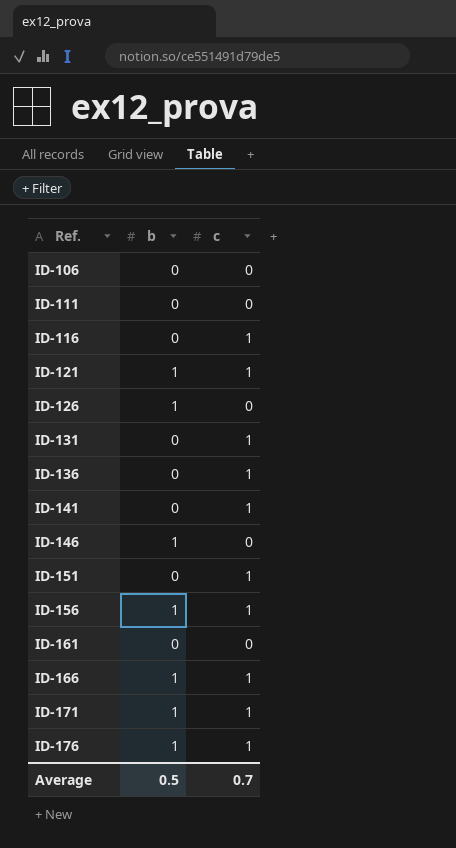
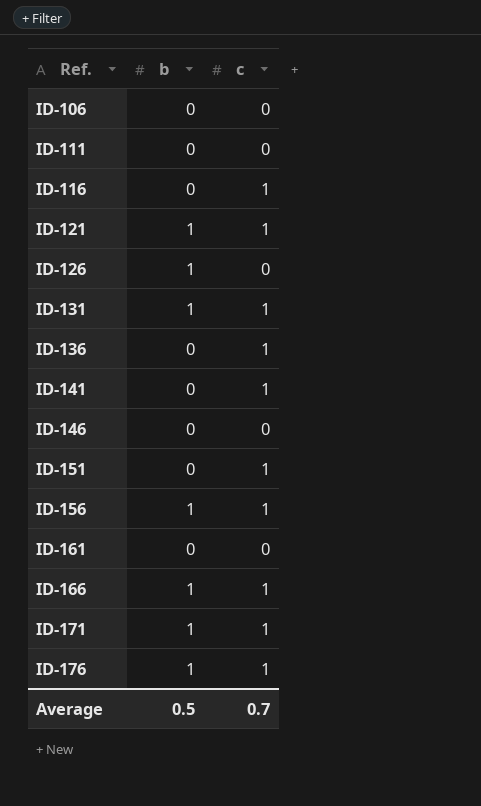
ID-131 | b: 0 -> 1
ID-146 | b: 1 -> 0

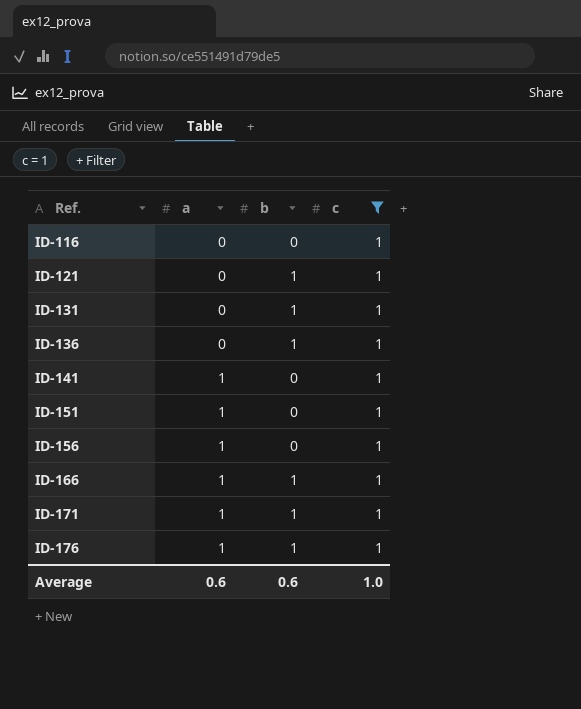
filter: none -> c = 1
column a | position: none -> 2
ID-136 | b: 0 -> 1
ID-156 | b: 1 -> 0
Average | b: 0.5 -> 0.6
Average | c: 0.7 -> 1.0

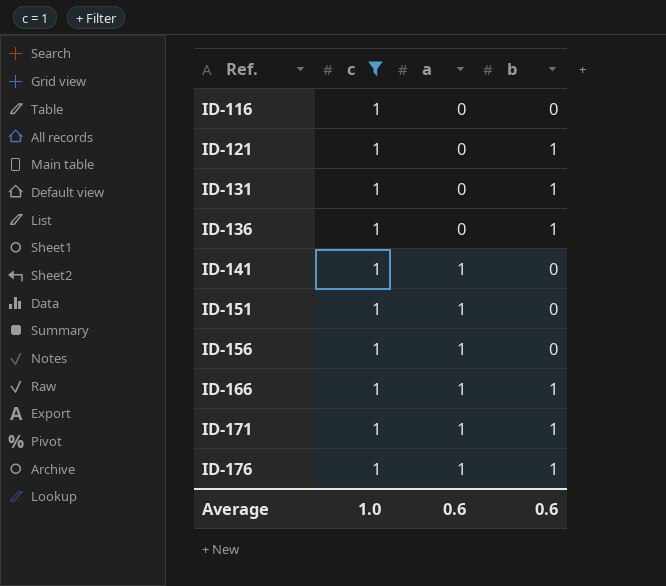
column c | position: 4 -> 2

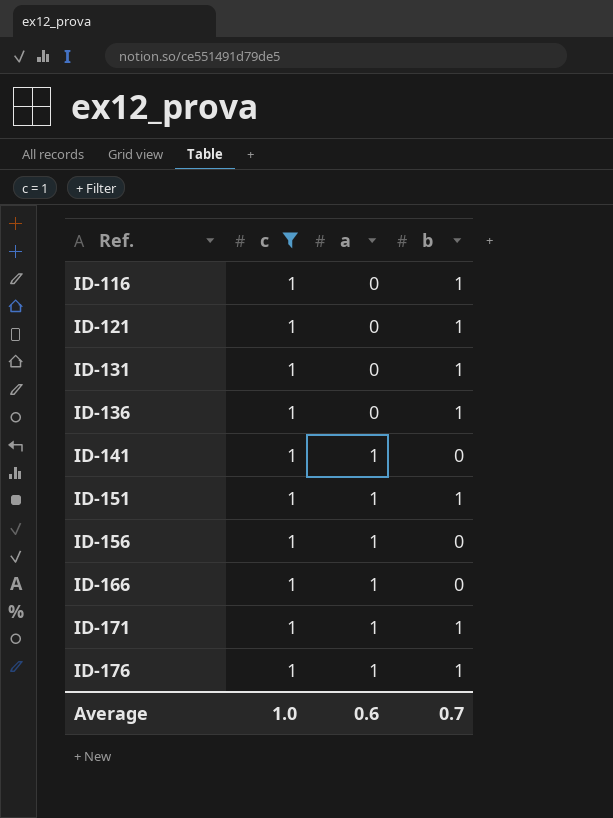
ID-116 | b: 0 -> 1
ID-151 | b: 0 -> 1
ID-166 | b: 1 -> 0
Average | b: 0.6 -> 0.7

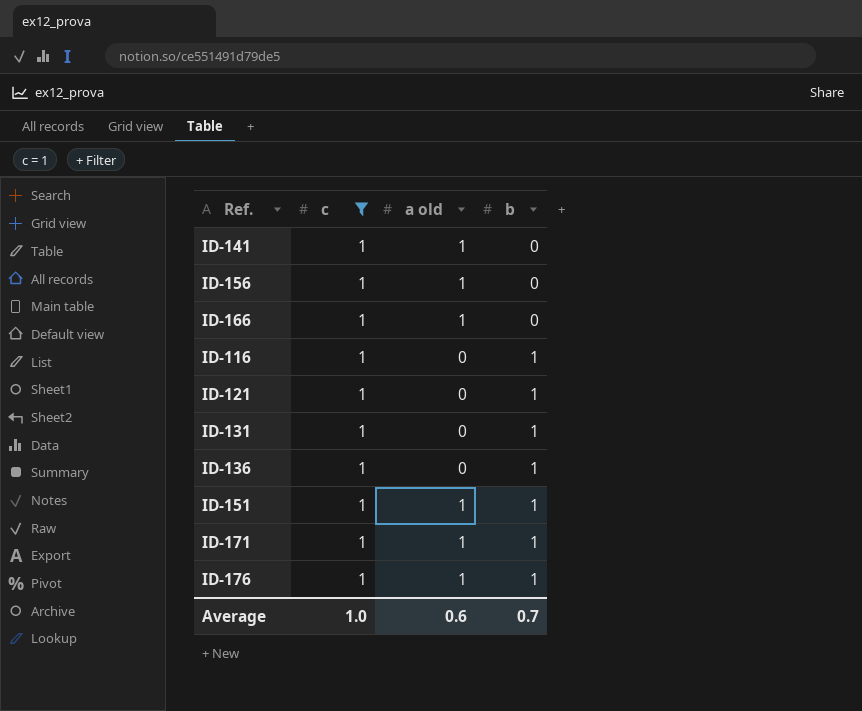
row order: Ref. ascending -> b ascending
column name: a -> a old

